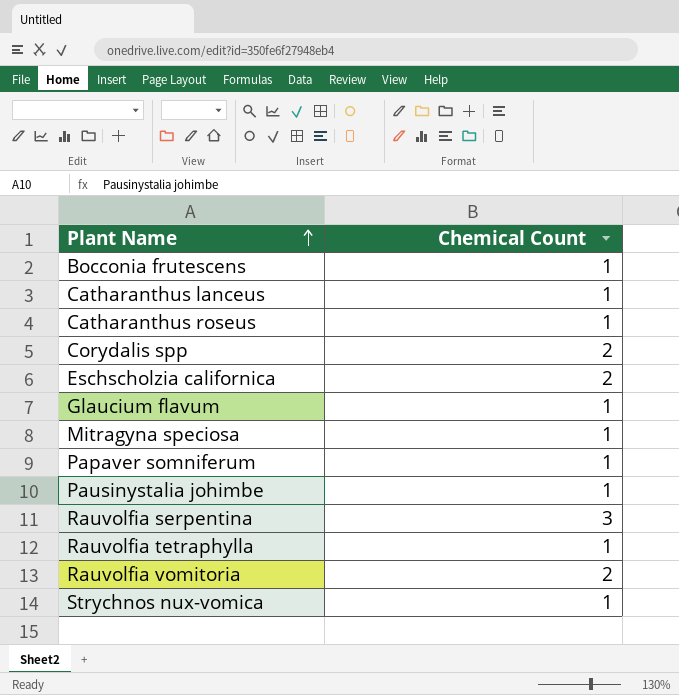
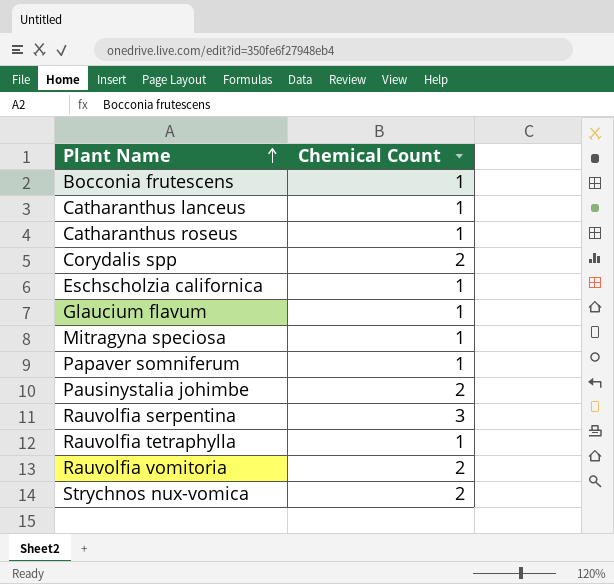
Eschscholzia californica | Chemical Count: 2 -> 1
Pausinystalia johimbe | Chemical Count: 1 -> 2
Strychnos nux-vomica | Chemical Count: 1 -> 2

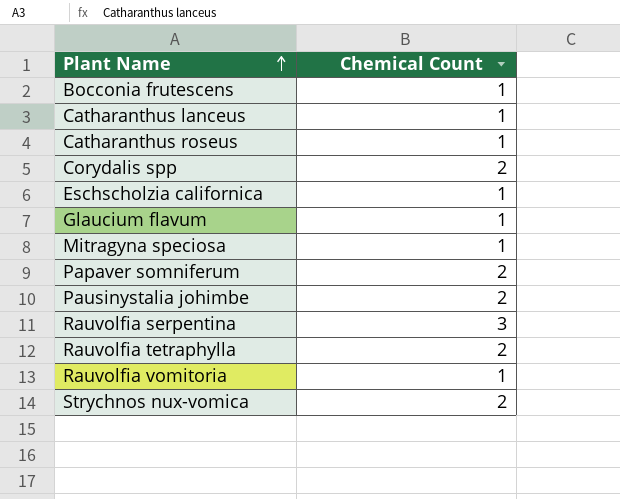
Papaver somniferum | Chemical Count: 1 -> 2
Rauvolfia tetraphylla | Chemical Count: 1 -> 2
Rauvolfia vomitoria | Chemical Count: 2 -> 1

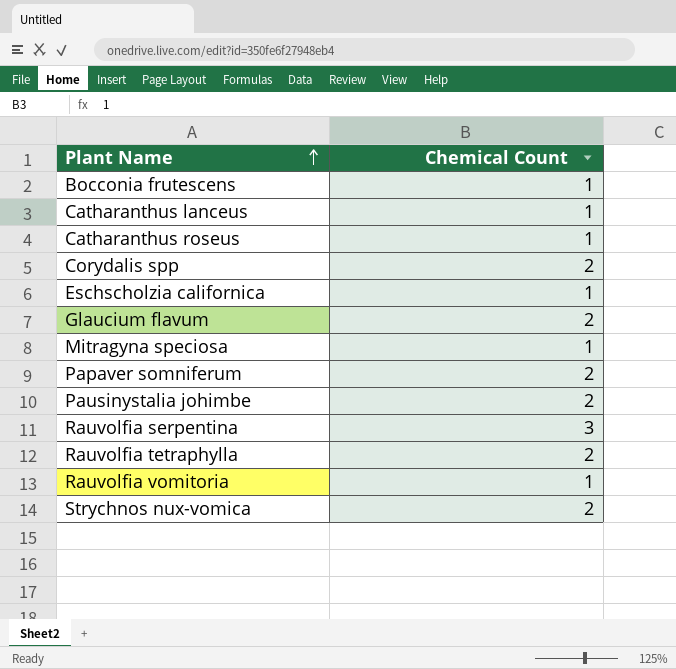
Glaucium flavum | Chemical Count: 1 -> 2

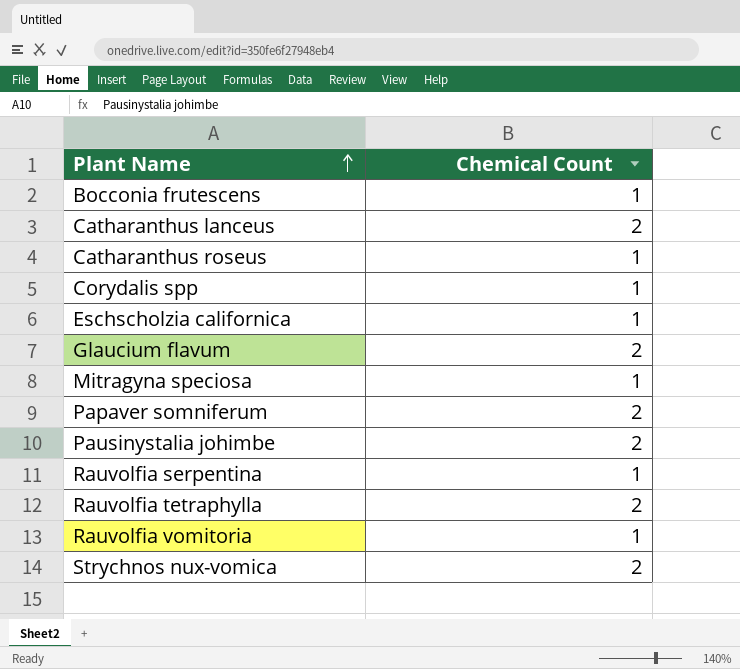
Catharanthus lanceus | Chemical Count: 1 -> 2
Corydalis spp | Chemical Count: 2 -> 1
Rauvolfia serpentina | Chemical Count: 3 -> 1

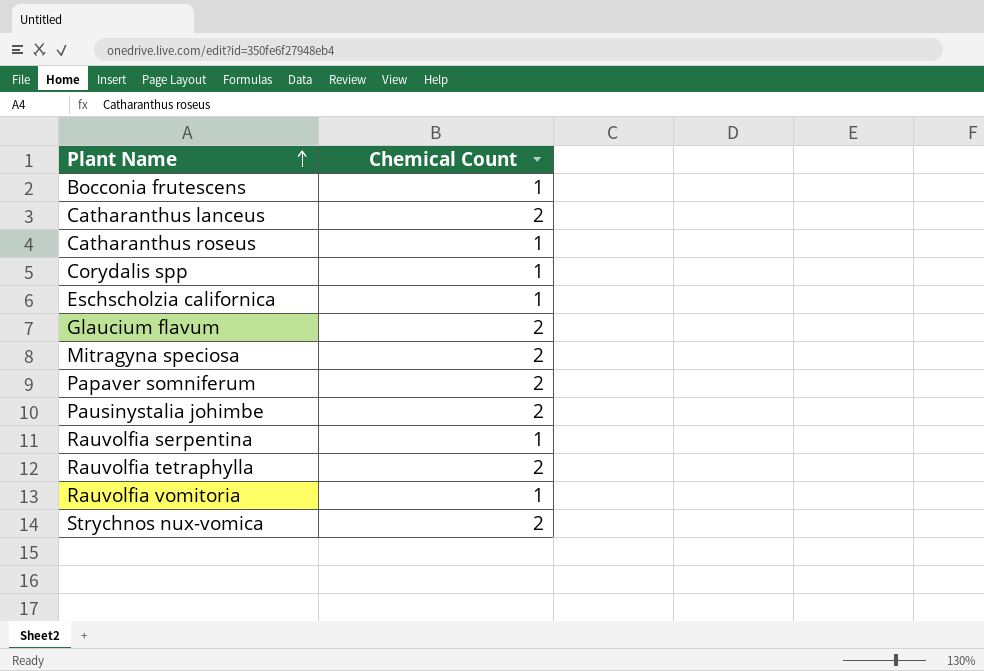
Mitragyna speciosa | Chemical Count: 1 -> 2

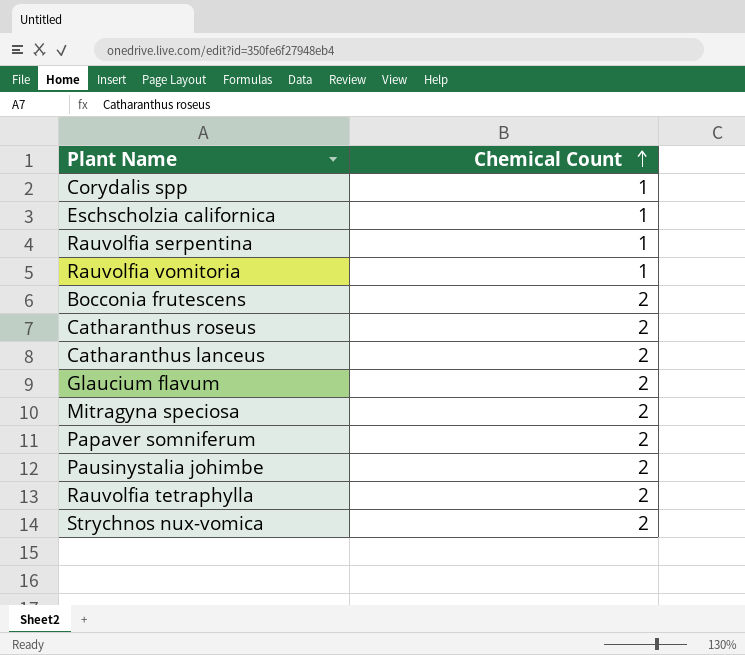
row order: Plant Name ascending -> Chemical Count ascending
Bocconia frutescens | Chemical Count: 1 -> 2
Catharanthus roseus | Chemical Count: 1 -> 2

